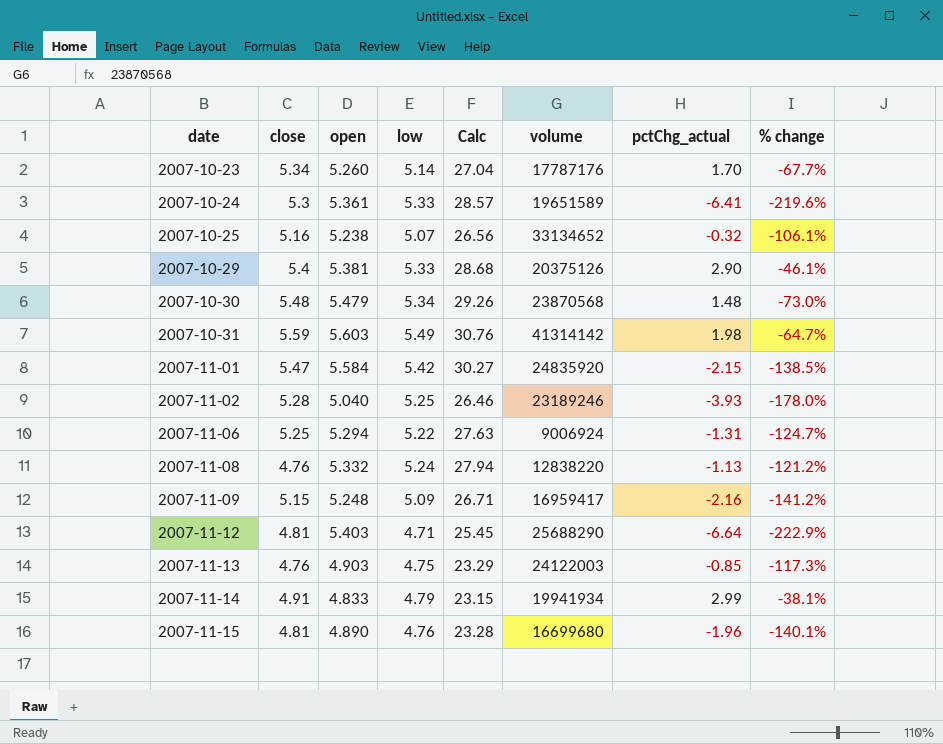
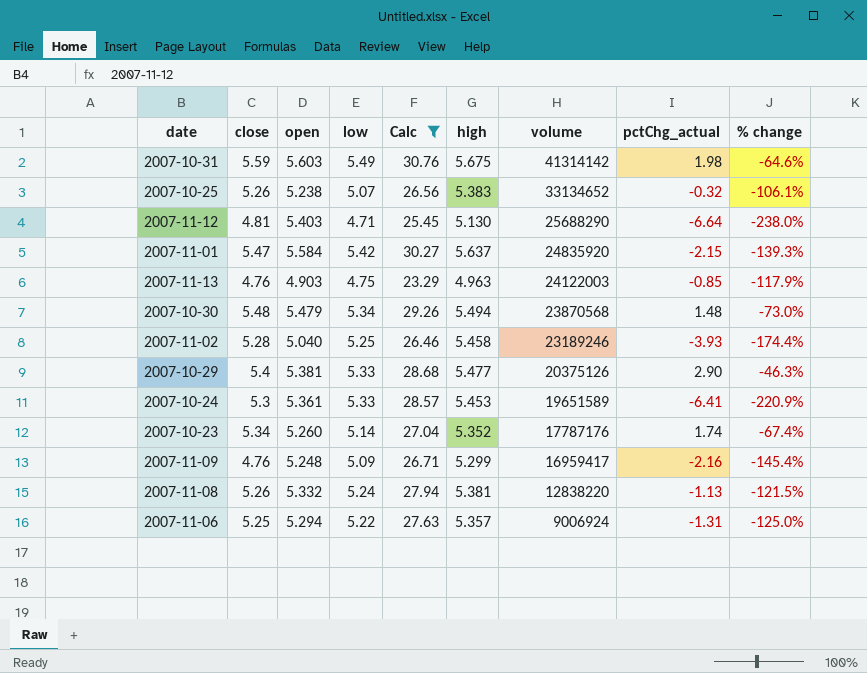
filter: none -> Calc >= 23.29
row order: date ascending -> volume descending
column high | position: none -> 6
column % change | formula: ([pctChg_actual] - [open]) / [open] -> ([pctChg_actual] - [close]) / [close]
2007-10-25 | close: 5.16 -> 5.26
2007-10-23 | pctChg_actual: 1.70 -> 1.74
2007-11-09 | close: 5.15 -> 4.76
2007-11-08 | close: 4.76 -> 5.26

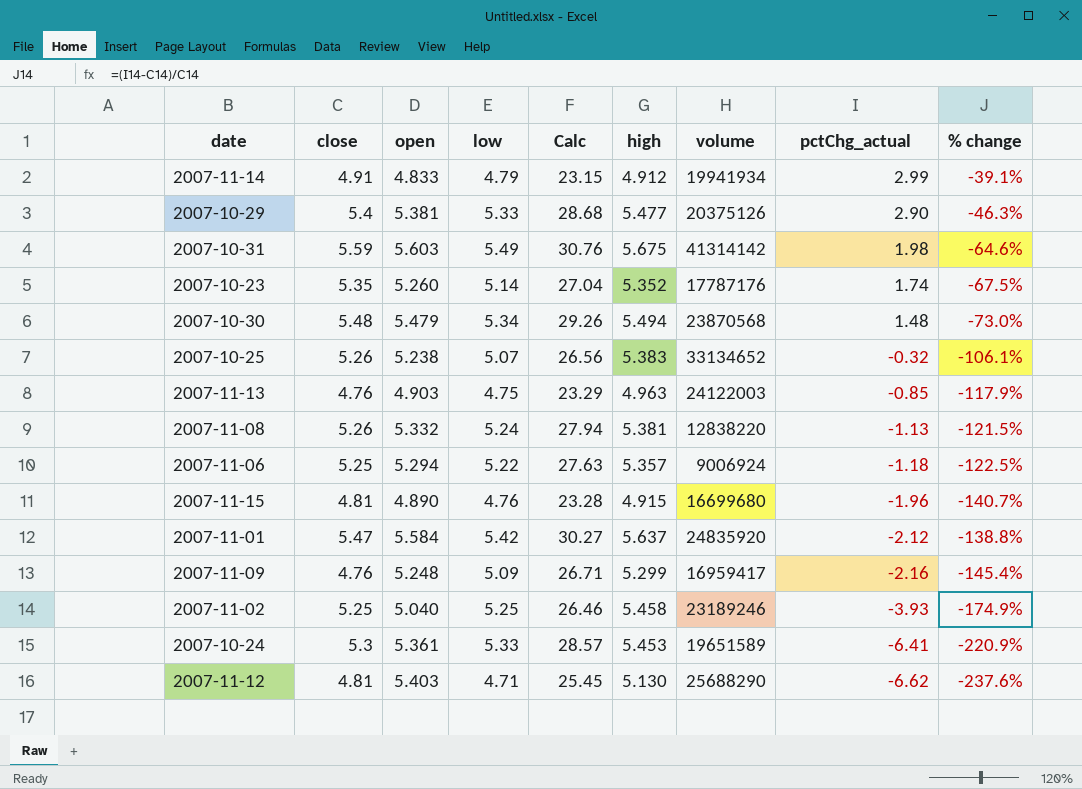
filter: Calc >= 23.29 -> none
row order: volume descending -> pctChg_actual descending
2007-10-23 | close: 5.34 -> 5.35
2007-10-23 | % change: -67.4% -> -67.5%
2007-11-06 | pctChg_actual: -1.31 -> -1.18
2007-11-06 | % change: -125.0% -> -122.5%
2007-11-01 | pctChg_actual: -2.15 -> -2.12
2007-11-01 | % change: -139.3% -> -138.8%
2007-11-02 | close: 5.28 -> 5.25
2007-11-02 | % change: -174.4% -> -174.9%
2007-11-12 | pctChg_actual: -6.64 -> -6.62
2007-11-12 | % change: -238.0% -> -237.6%

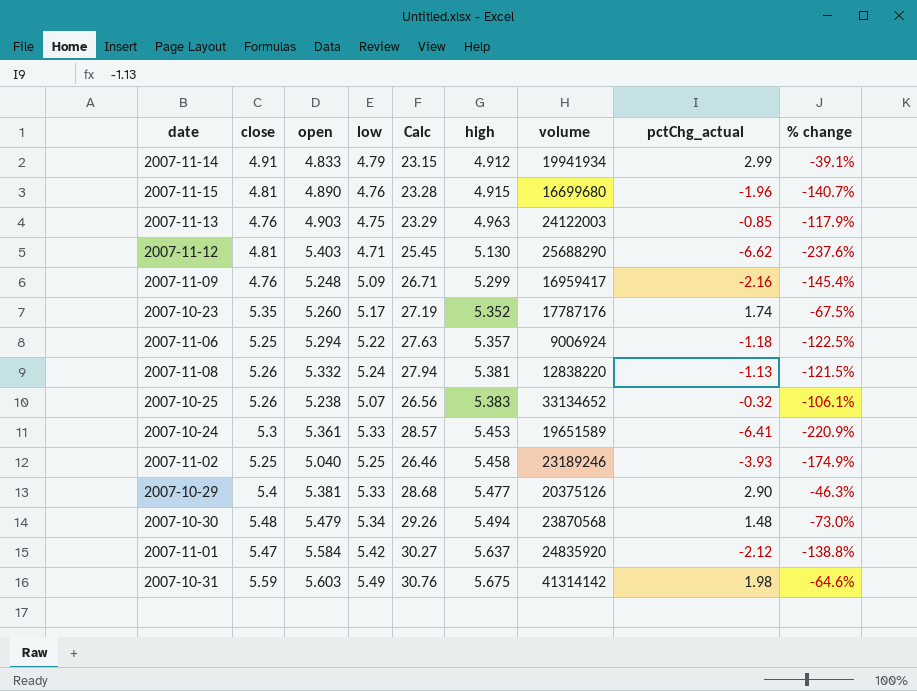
row order: pctChg_actual descending -> high ascending
2007-10-23 | low: 5.14 -> 5.17
2007-10-23 | Calc: 27.04 -> 27.19

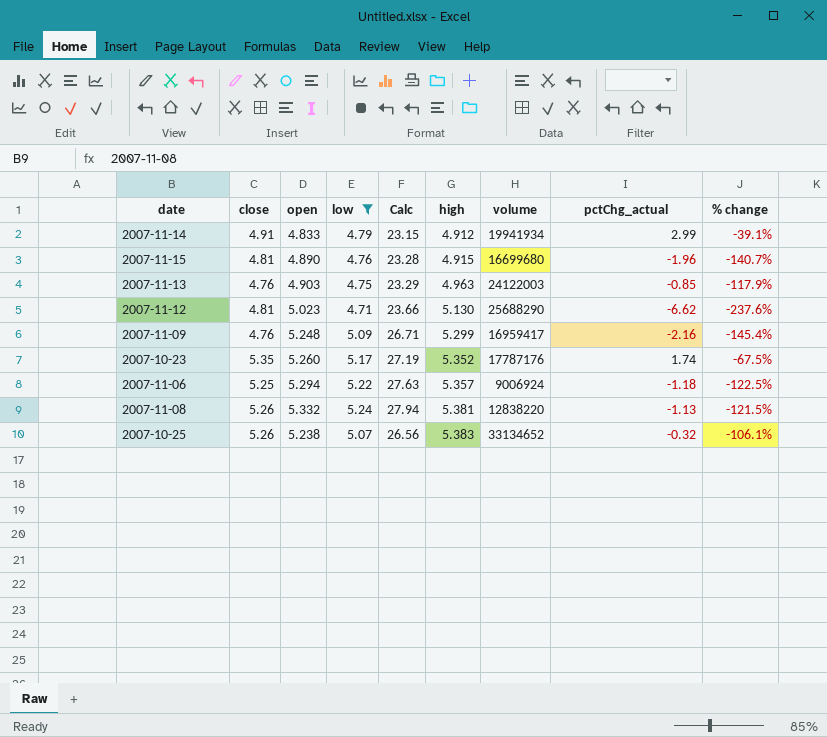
filter: none -> low <= 5.24
2007-11-12 | open: 5.403 -> 5.023
2007-11-12 | Calc: 25.45 -> 23.66

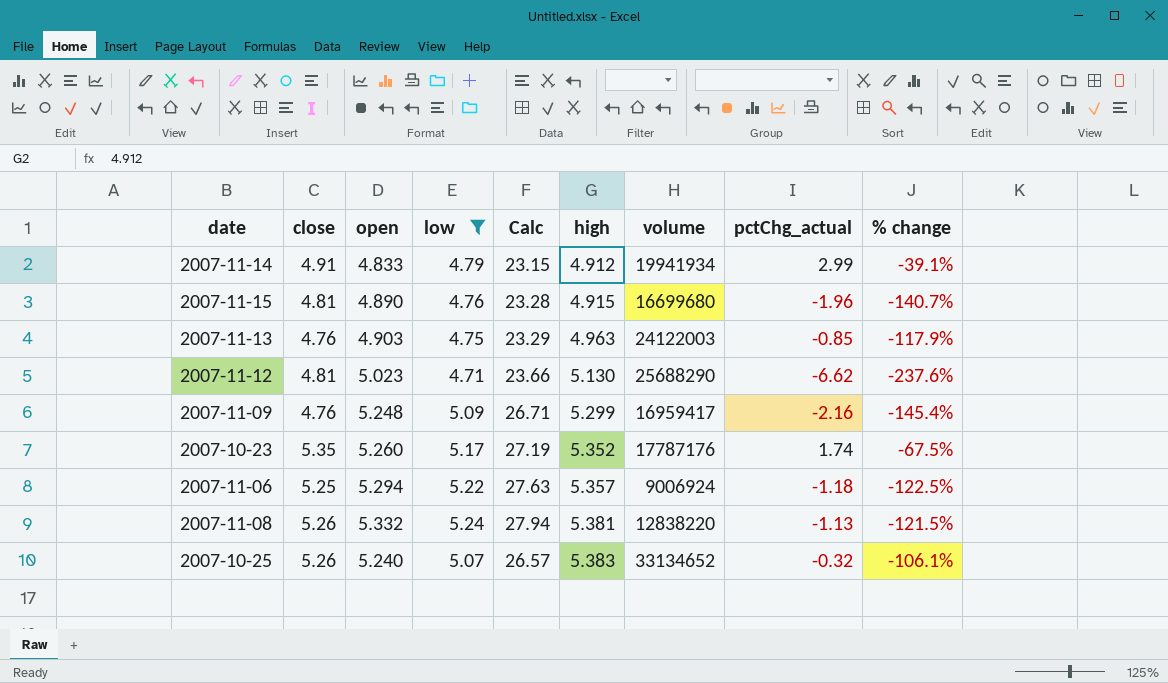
2007-10-25 | open: 5.238 -> 5.240
2007-10-25 | Calc: 26.56 -> 26.57

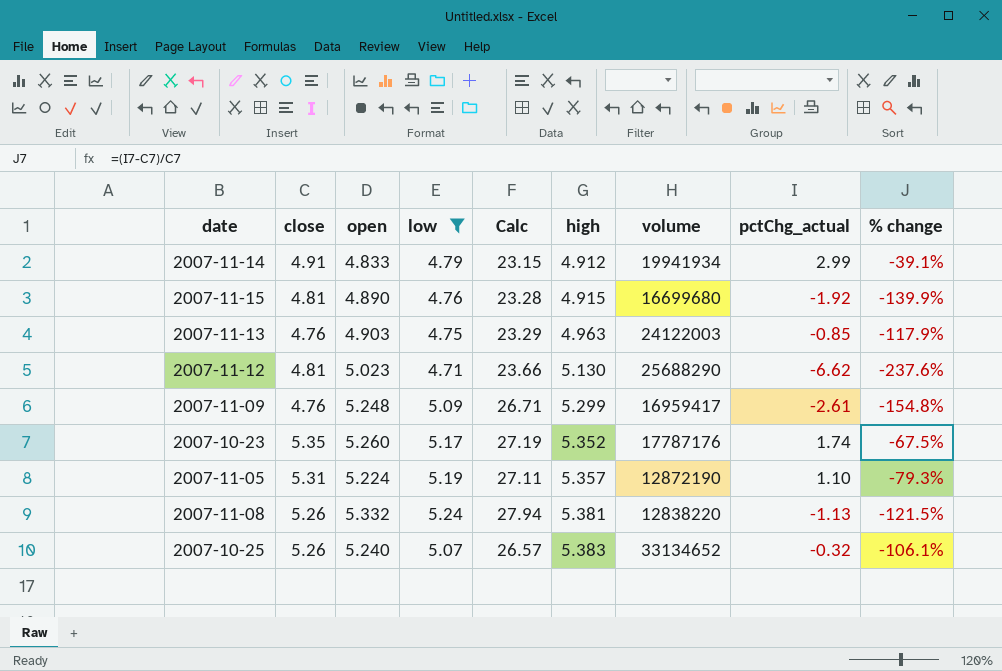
row 2007-11-06: 5.25 | 5.294 | 5.22 | 27.63 | 5.357 | 9006924 | -1.18 | -122.5% -> none
2007-11-15 | pctChg_actual: -1.96 -> -1.92
2007-11-15 | % change: -140.7% -> -139.9%
2007-11-09 | pctChg_actual: -2.16 -> -2.61
2007-11-09 | % change: -145.4% -> -154.8%
row 2007-11-05: none -> 5.31 | 5.224 | 5.19 | 27.11 | 5.357 | 12872190 | 1.10 | -79.3%

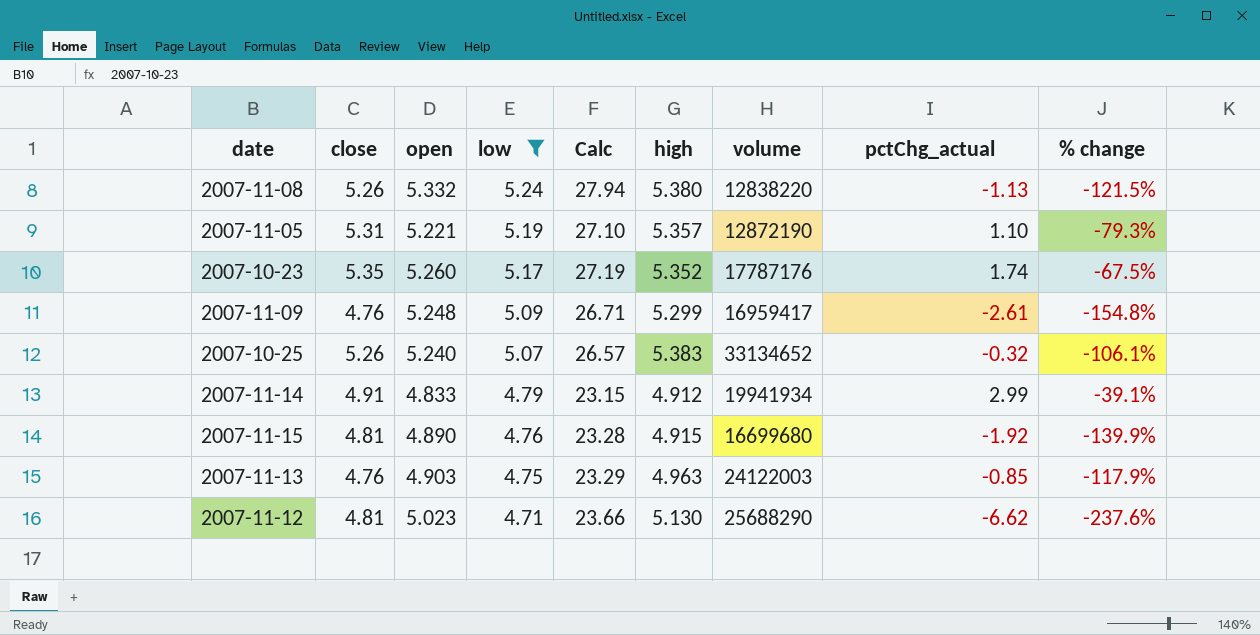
row order: high ascending -> low descending
2007-11-08 | high: 5.381 -> 5.380
2007-11-05 | open: 5.224 -> 5.221
2007-11-05 | Calc: 27.11 -> 27.10

